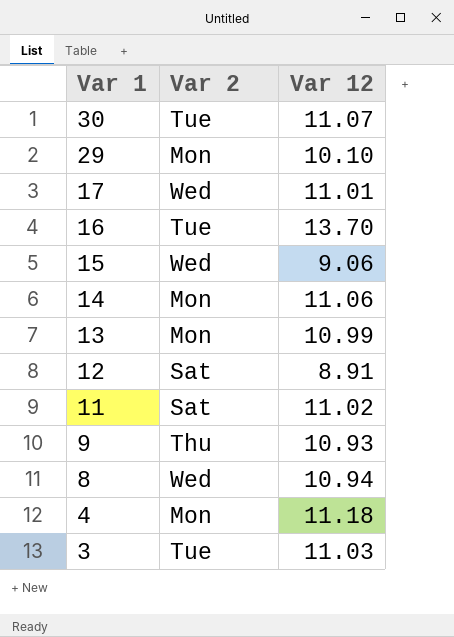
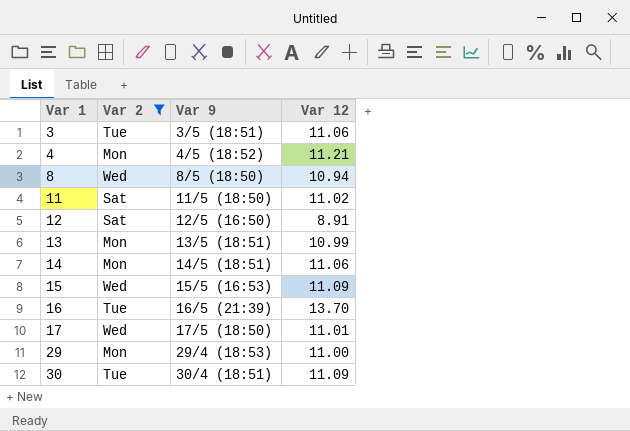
filter: none -> Var 2 != Thu
row order: Var 1 descending -> Var 1 ascending
column Var 9 | position: none -> 3
3 | Var 12: 11.03 -> 11.06
4 | Var 12: 11.18 -> 11.21
15 | Var 12: 9.06 -> 11.09
29 | Var 12: 10.10 -> 11.00
30 | Var 12: 11.07 -> 11.09

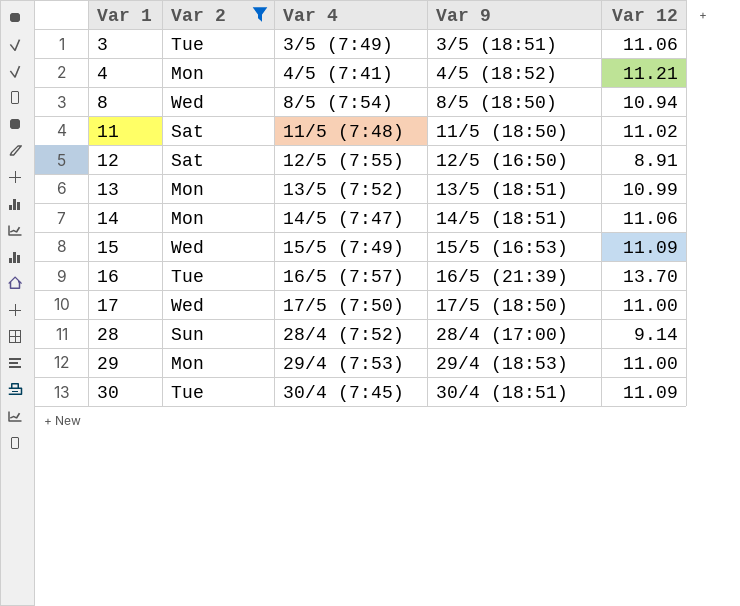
column Var 4 | position: none -> 3
17 | Var 12: 11.01 -> 11.00
row 28: none -> Sun | 28/4 (7:52) | 28/4 (17:00) | 9.14

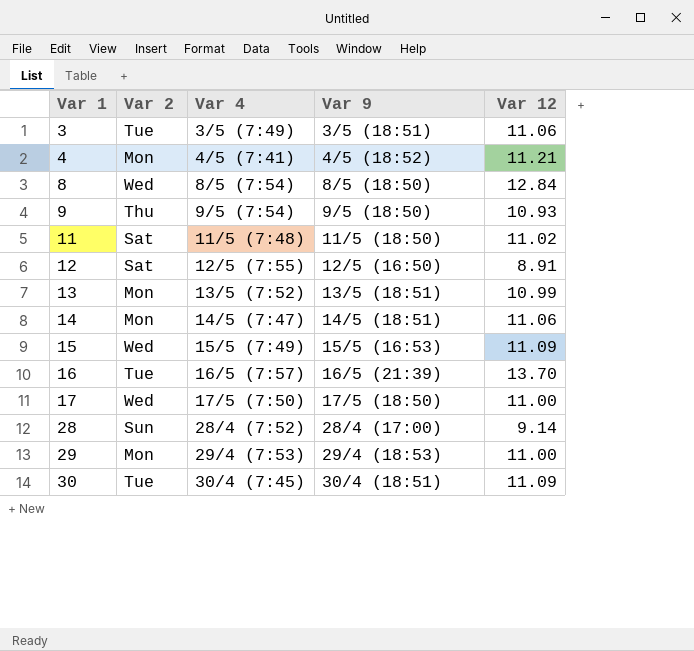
filter: Var 2 != Thu -> none
8 | Var 12: 10.94 -> 12.84

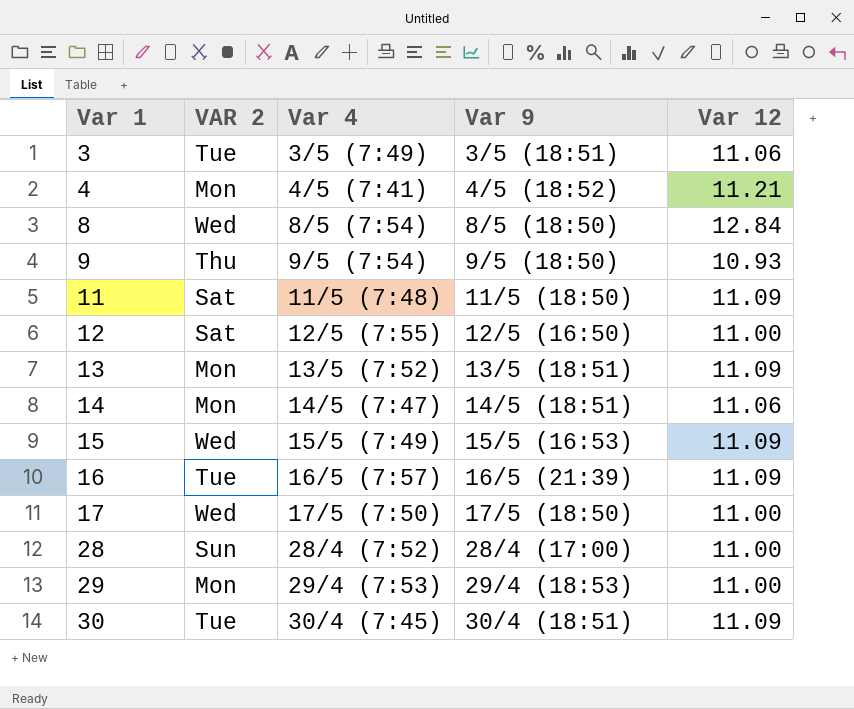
column name: Var 2 -> VAR 2
11 | Var 12: 11.02 -> 11.09
12 | Var 12: 8.91 -> 11.00
13 | Var 12: 10.99 -> 11.09
16 | Var 12: 13.70 -> 11.09
28 | Var 12: 9.14 -> 11.00

